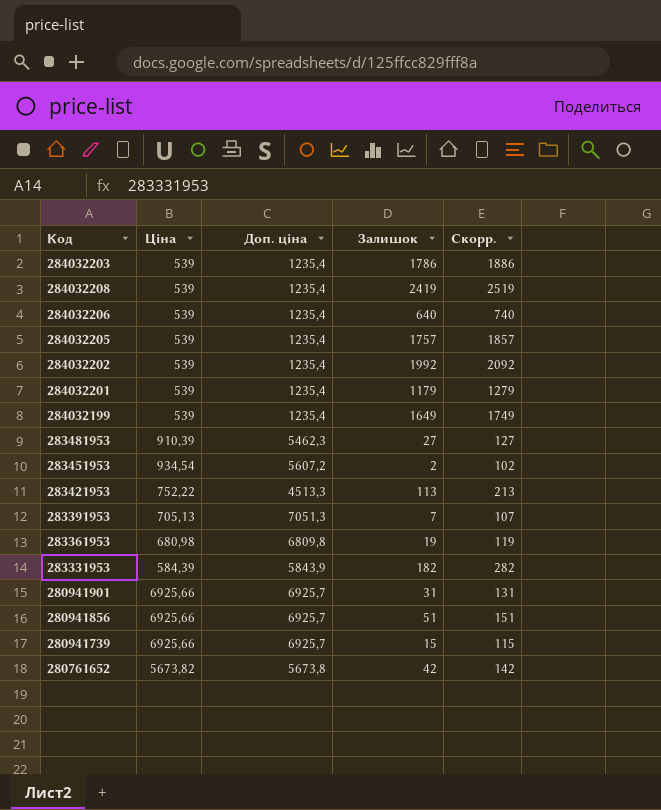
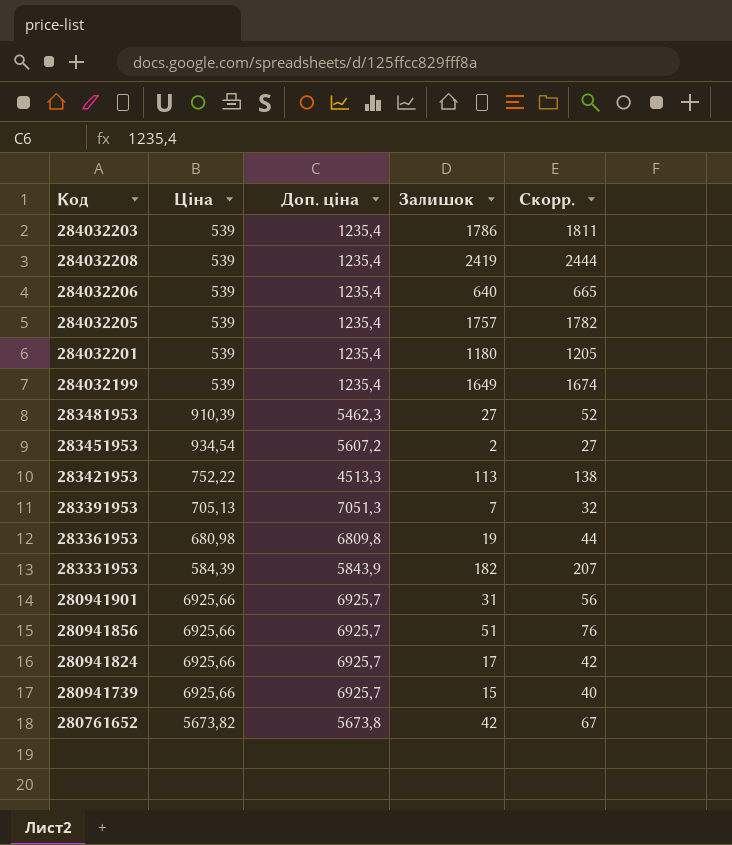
column Скорр. | formula: [Залишок] + 100 -> [Залишок] + 25
row 284032202: 539 | 1235,4 | 1992 | 2092 -> none
284032201 | Залишок: 1179 -> 1180
row 280941824: none -> 6925,66 | 6925,7 | 17 | 42

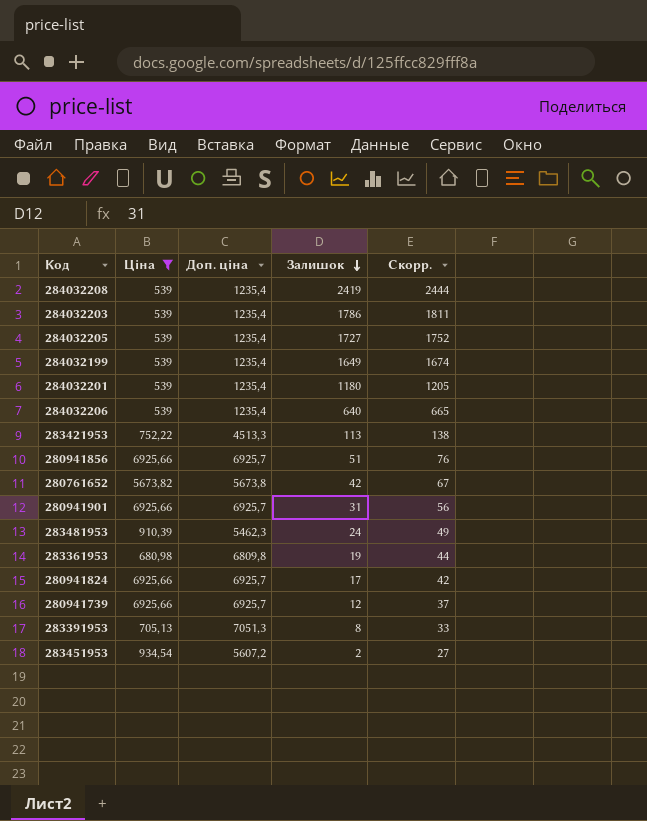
filter: none -> Ціна != 584,39
row order: none -> Залишок descending
284032205 | Залишок: 1757 -> 1727
284032205 | Скорр.: 1782 -> 1752
283481953 | Залишок: 27 -> 24
283481953 | Скорр.: 52 -> 49
280941739 | Залишок: 15 -> 12
280941739 | Скорр.: 40 -> 37
283391953 | Залишок: 7 -> 8
283391953 | Скорр.: 32 -> 33

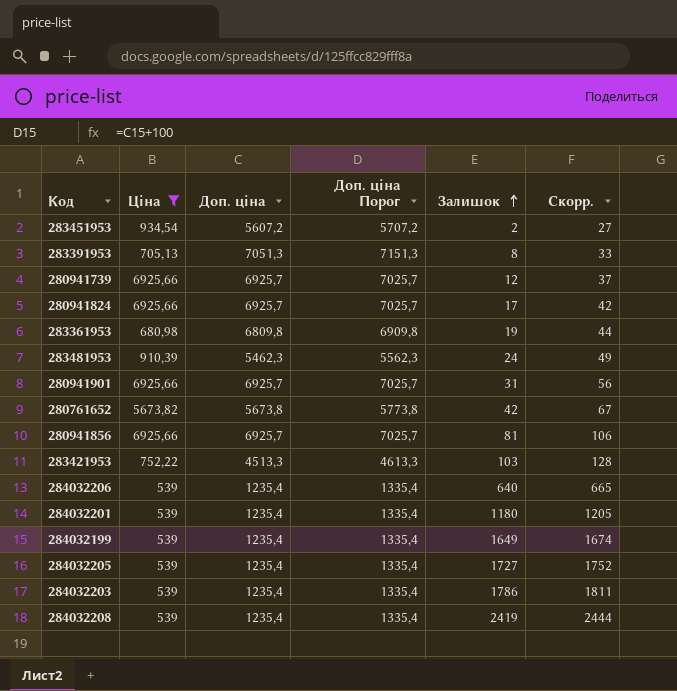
row order: Залишок descending -> Залишок ascending
column Доп. ціна Порог | formula: none -> [Доп. ціна] + 100
280941856 | Залишок: 51 -> 81
280941856 | Скорр.: 76 -> 106
283421953 | Залишок: 113 -> 103
283421953 | Скорр.: 138 -> 128

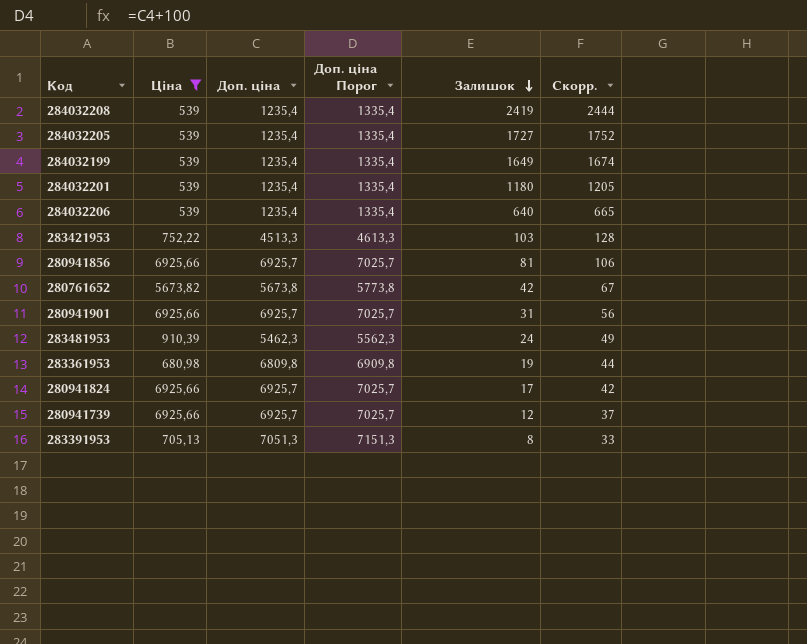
row order: Залишок ascending -> Залишок descending
row 283451953: 934,54 | 5607,2 | 5707,2 | 2 | 27 -> none
row 284032203: 539 | 1235,4 | 1335,4 | 1786 | 1811 -> none

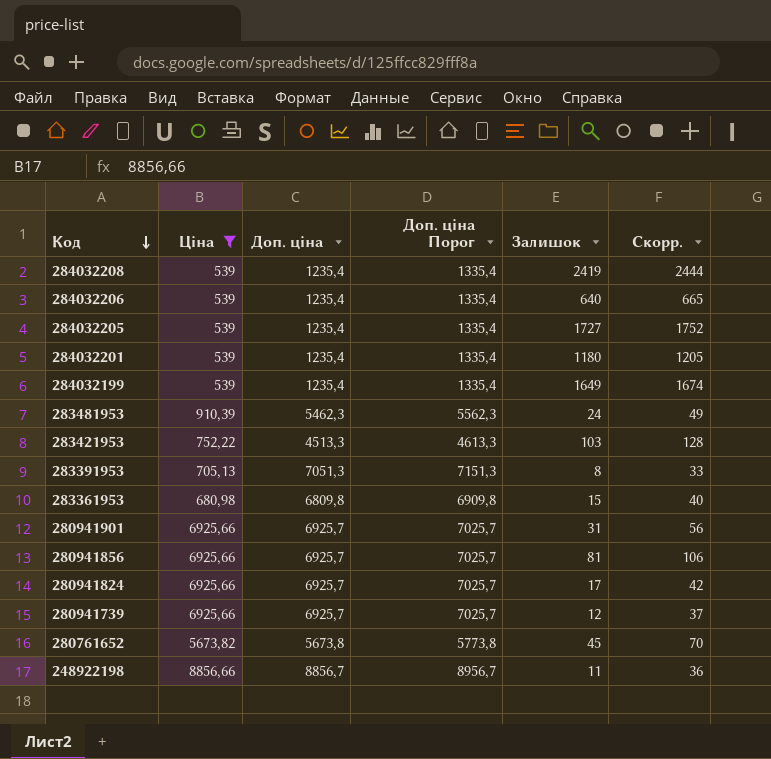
row order: Залишок descending -> Код descending
283361953 | Залишок: 19 -> 15
283361953 | Скорр.: 44 -> 40
280761652 | Залишок: 42 -> 45
280761652 | Скорр.: 67 -> 70
row 248922198: none -> 8856,66 | 8856,7 | 8956,7 | 11 | 36

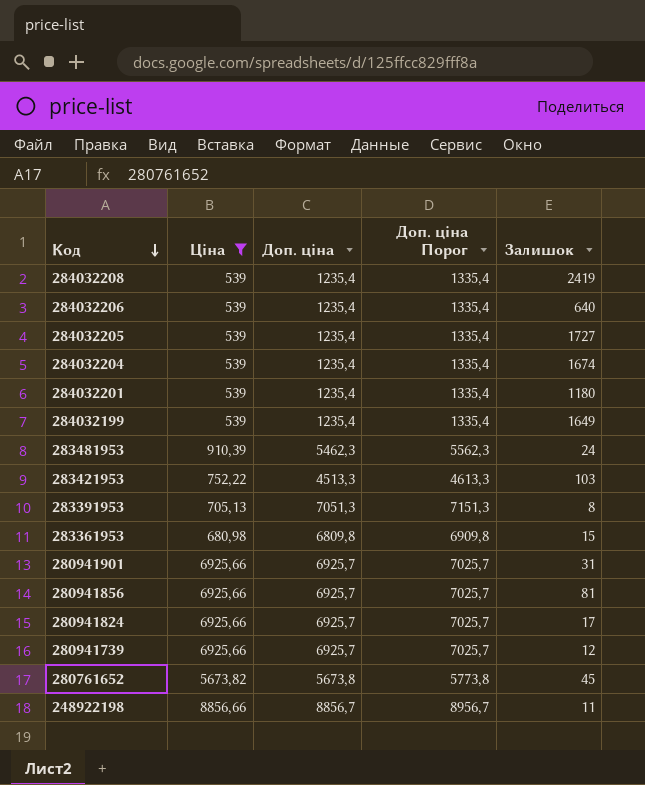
column Скорр. | formula: [Залишок] + 25 -> none
row 284032204: none -> 539 | 1235,4 | 1335,4 | 1674

